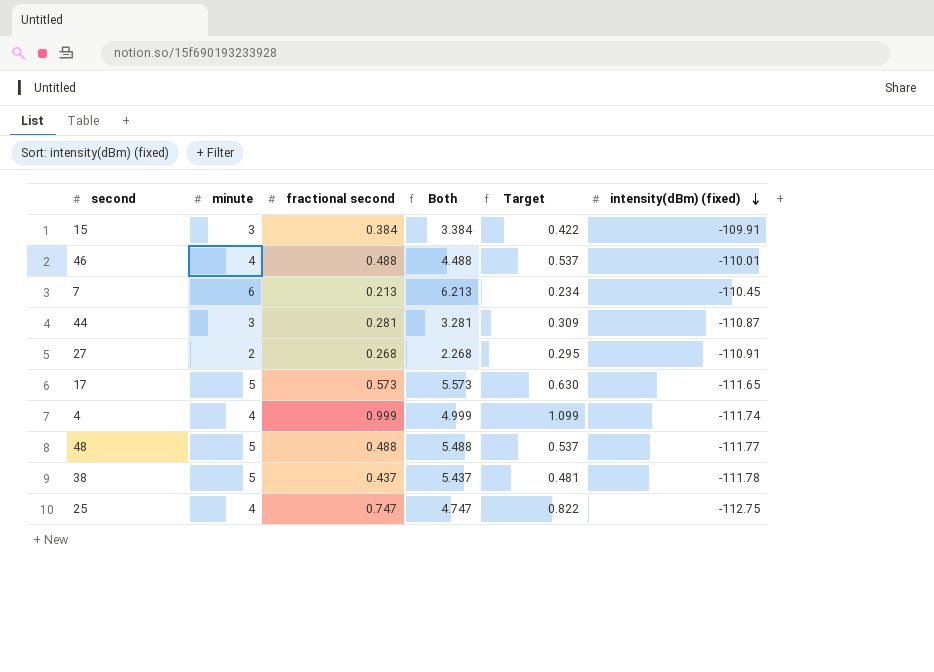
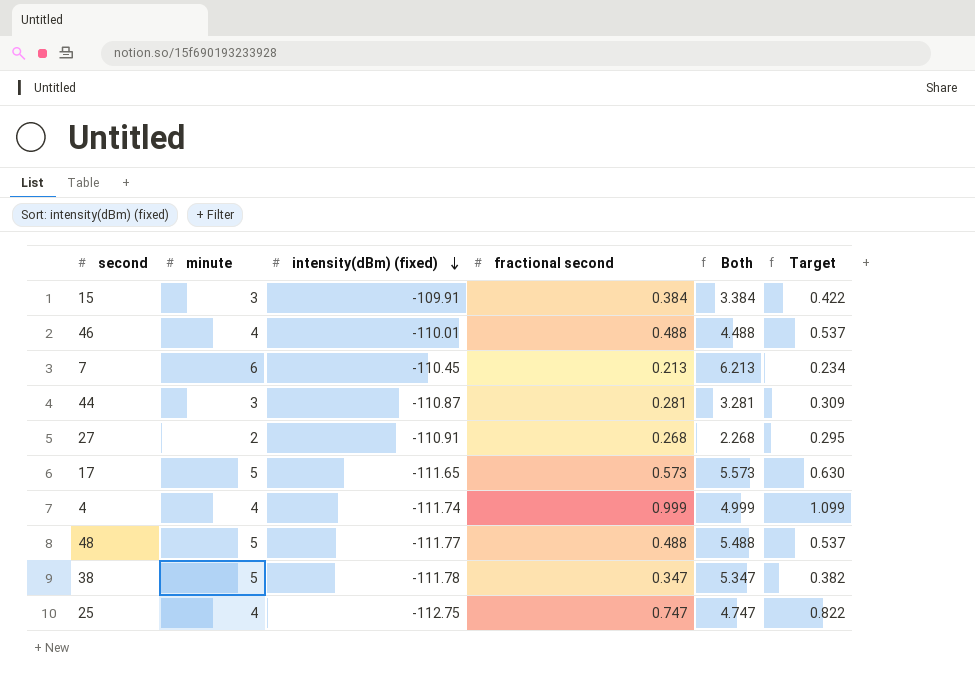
column intensity(dBm) (fixed) | position: 6 -> 3
38 | fractional second: 0.437 -> 0.347
38 | Both: 5.437 -> 5.347
38 | Target: 0.481 -> 0.382

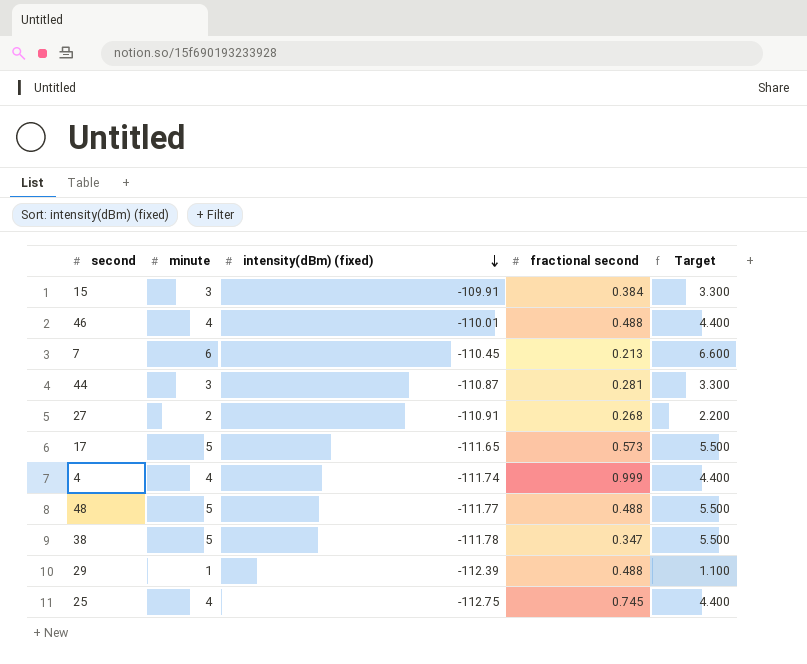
column Both | formula: [minute] + [fractional second] -> none
column Target | formula: [fractional second] * 1.1 -> [minute] * 1.1
row 29: none -> 1 | -112.39 | 0.488 | 1.100
25 | fractional second: 0.747 -> 0.745

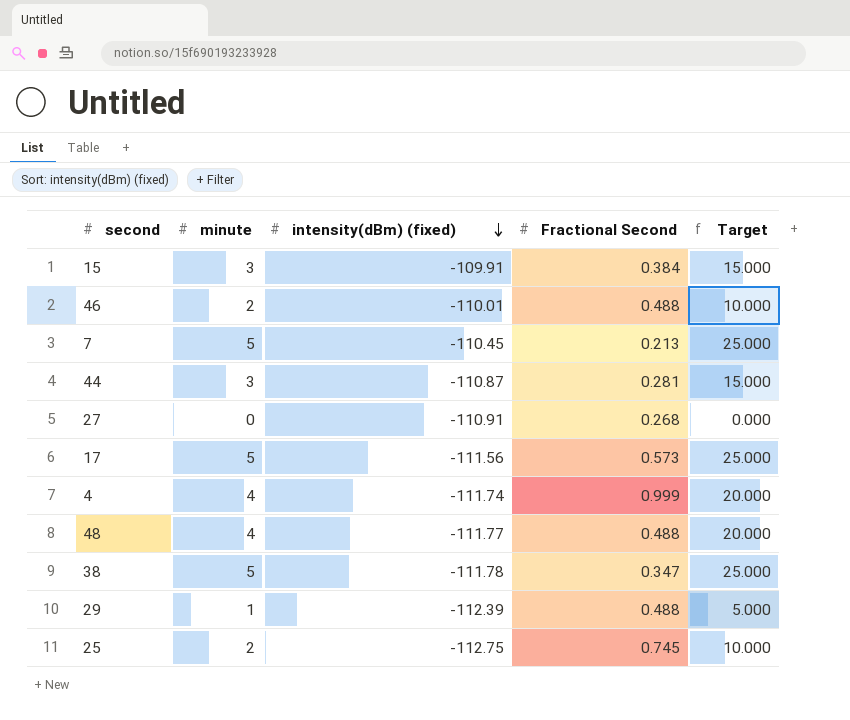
column name: fractional second -> Fractional Second
column Target | formula: [minute] * 1.1 -> [minute] * 5
46 | minute: 4 -> 2
7 | minute: 6 -> 5
27 | minute: 2 -> 0
17 | intensity(dBm) (fixed): -111.65 -> -111.56
48 | minute: 5 -> 4
25 | minute: 4 -> 2

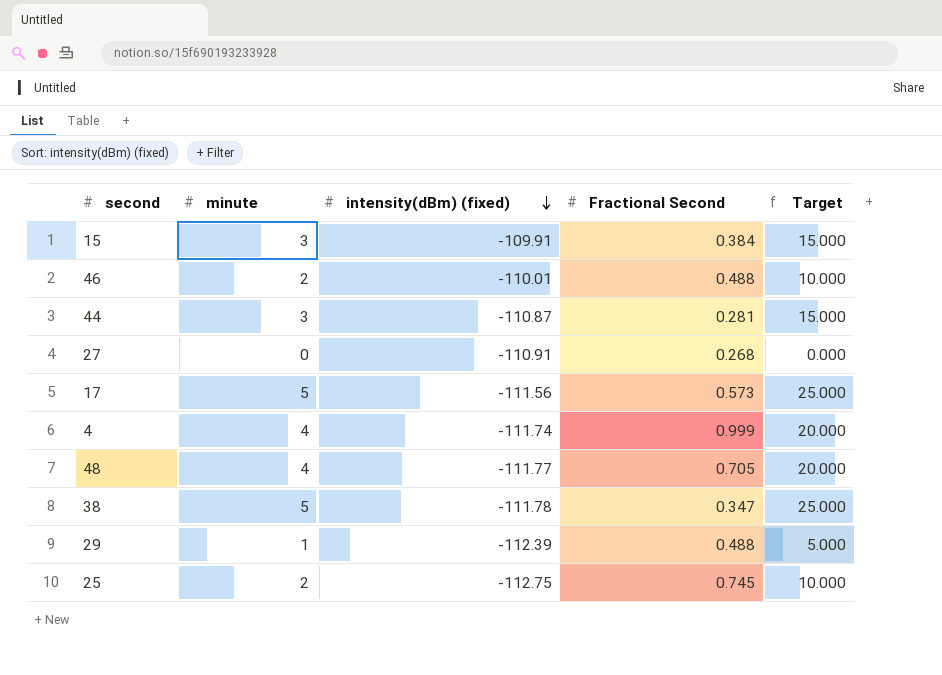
row 7: 5 | -110.45 | 0.213 | 25.000 -> none
48 | Fractional Second: 0.488 -> 0.705

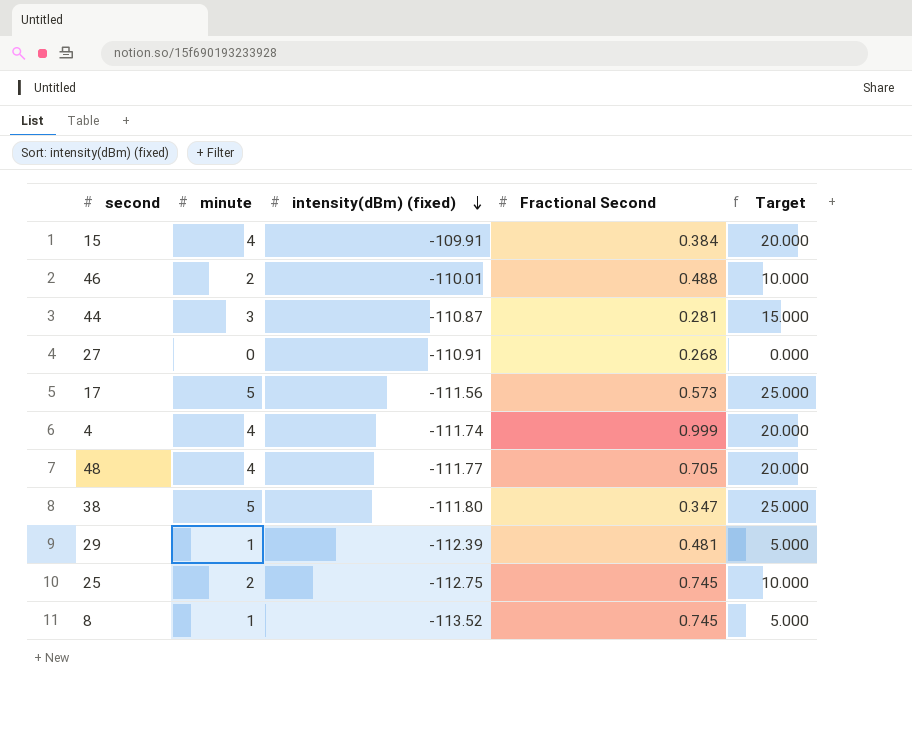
15 | minute: 3 -> 4
15 | Target: 15.000 -> 20.000
38 | intensity(dBm) (fixed): -111.78 -> -111.80
29 | Fractional Second: 0.488 -> 0.481
row 8: none -> 1 | -113.52 | 0.745 | 5.000

